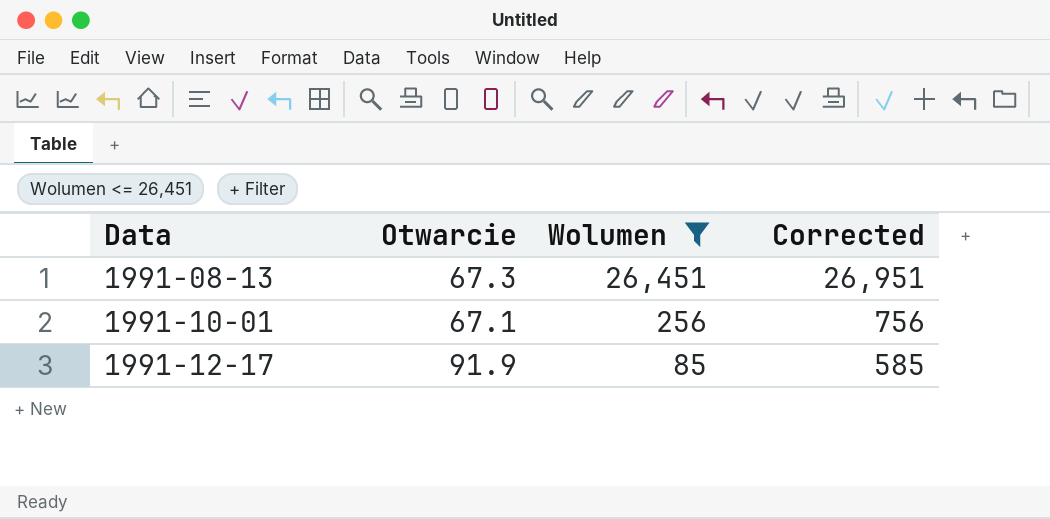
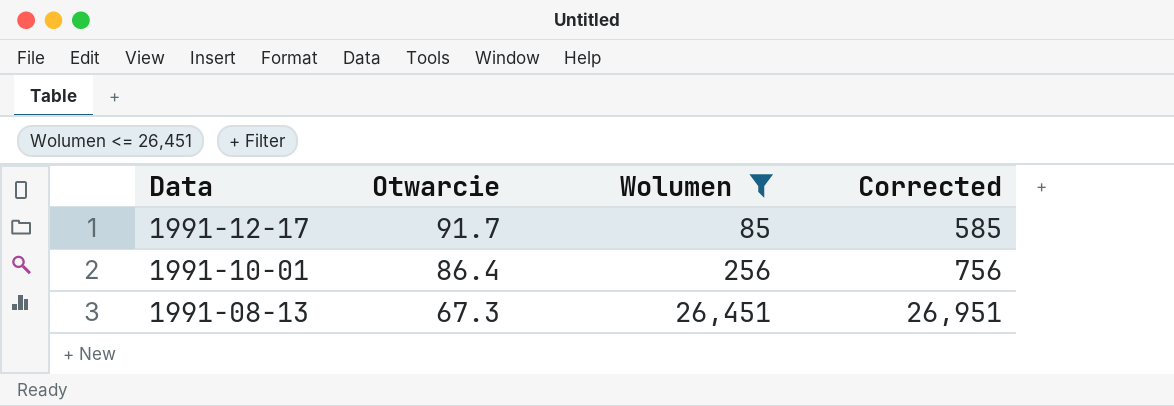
row order: Data ascending -> Data descending
1991-12-17 | Otwarcie: 91.9 -> 91.7
1991-10-01 | Otwarcie: 67.1 -> 86.4

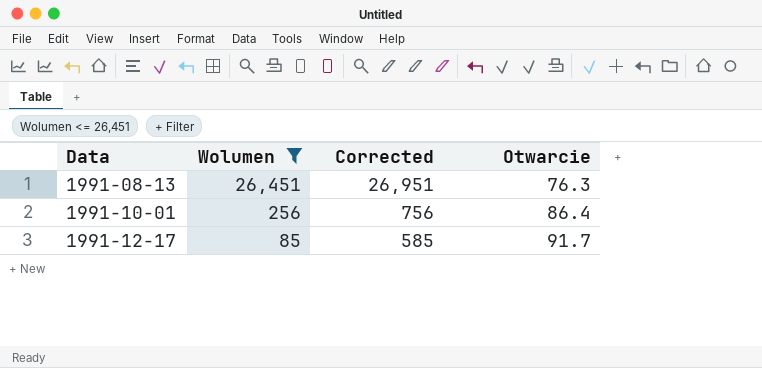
row order: Data descending -> Data ascending
column Otwarcie | position: 2 -> 4
1991-08-13 | Otwarcie: 67.3 -> 76.3

